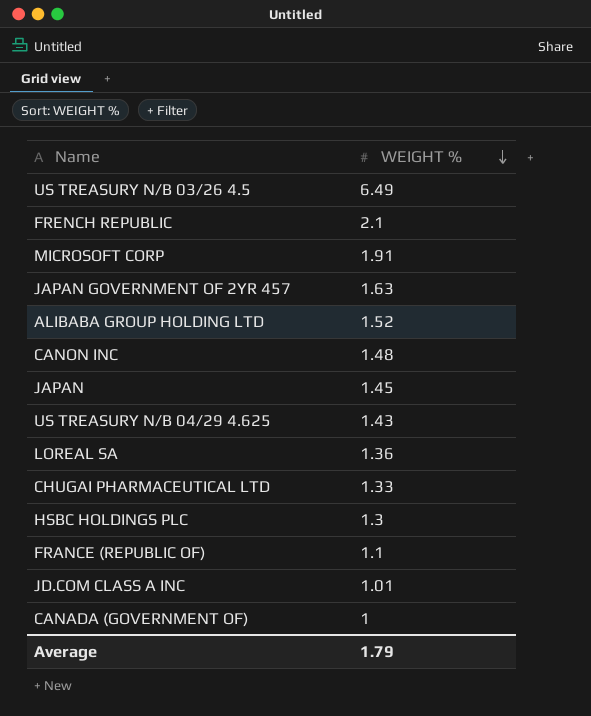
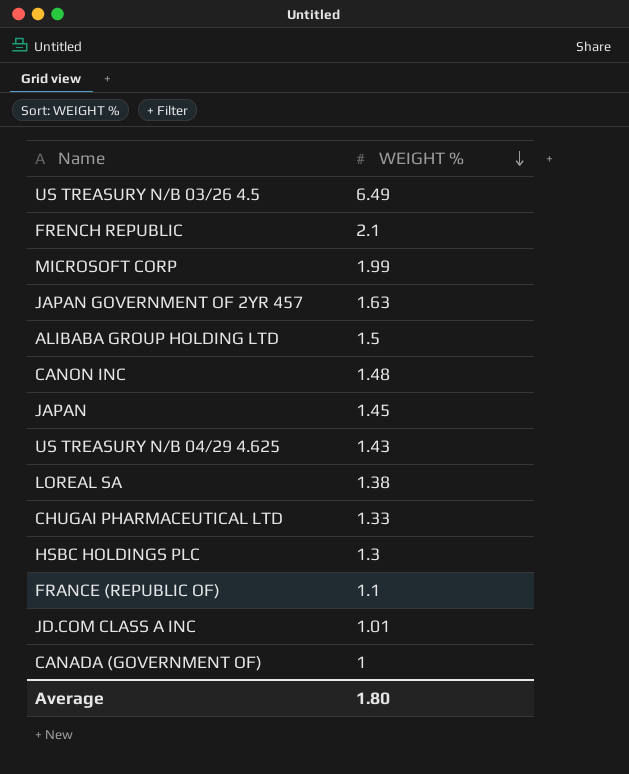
MICROSOFT CORP | WEIGHT %: 1.91 -> 1.99
ALIBABA GROUP HOLDING LTD | WEIGHT %: 1.52 -> 1.5
LOREAL SA | WEIGHT %: 1.36 -> 1.38
Average | WEIGHT %: 1.79 -> 1.80

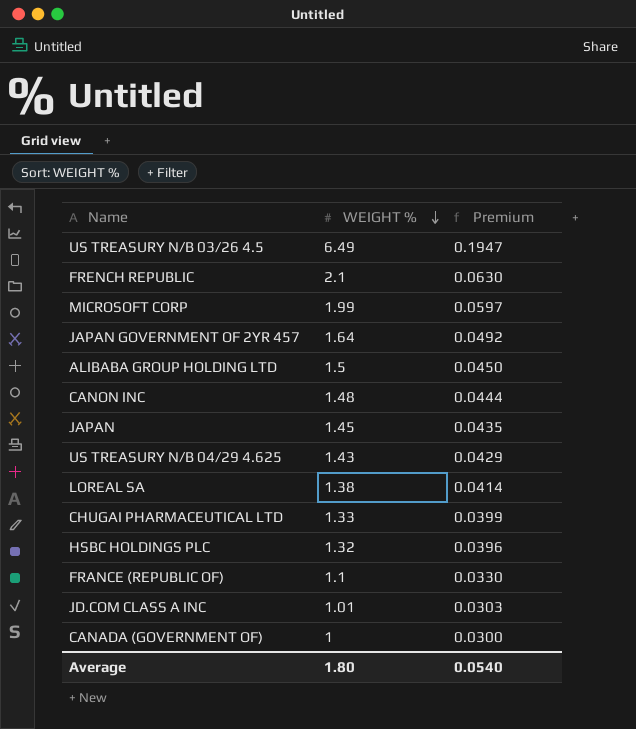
column Premium | formula: none -> [WEIGHT %] * 0.03
JAPAN GOVERNMENT OF 2YR 457 | WEIGHT %: 1.63 -> 1.64
HSBC HOLDINGS PLC | WEIGHT %: 1.3 -> 1.32

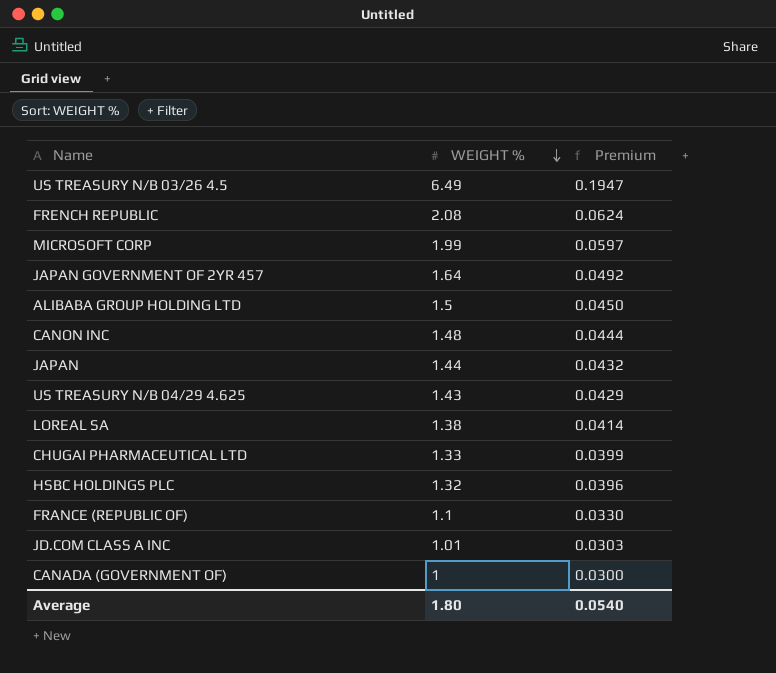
FRENCH REPUBLIC | WEIGHT %: 2.1 -> 2.08
FRENCH REPUBLIC | Premium: 0.0630 -> 0.0624
JAPAN | WEIGHT %: 1.45 -> 1.44
JAPAN | Premium: 0.0435 -> 0.0432

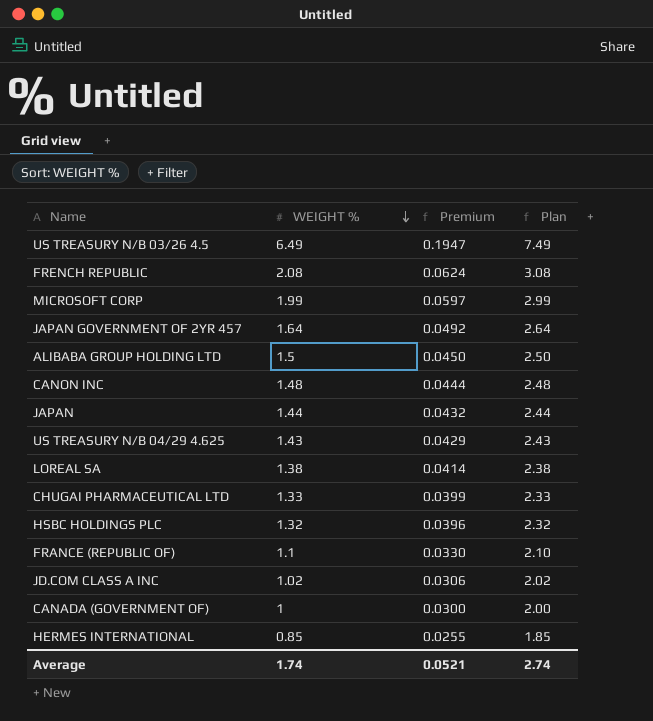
column Plan | formula: none -> [WEIGHT %] + 1
JD.COM CLASS A INC | WEIGHT %: 1.01 -> 1.02
JD.COM CLASS A INC | Premium: 0.0303 -> 0.0306
row HERMES INTERNATIONAL: none -> 0.85 | 0.0255 | 1.85
Average | WEIGHT %: 1.80 -> 1.74
Average | Premium: 0.0540 -> 0.0521

